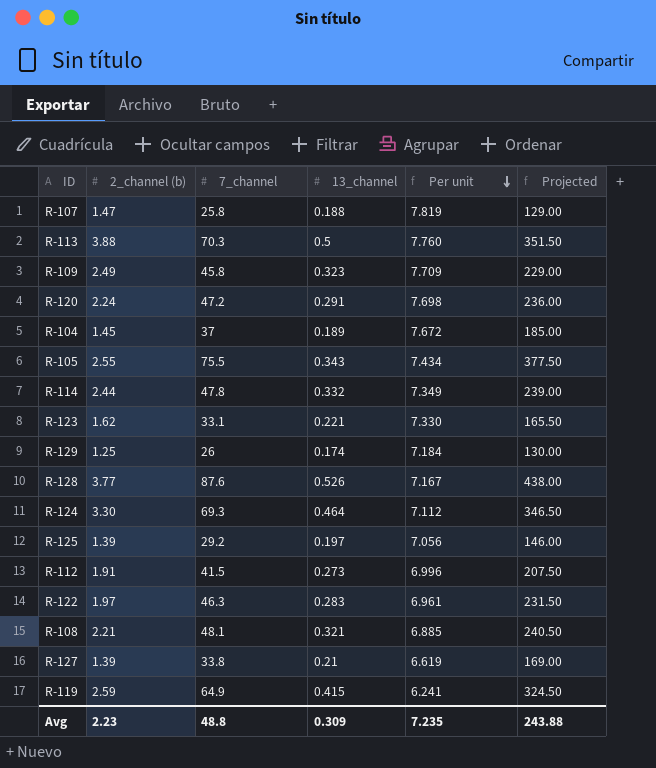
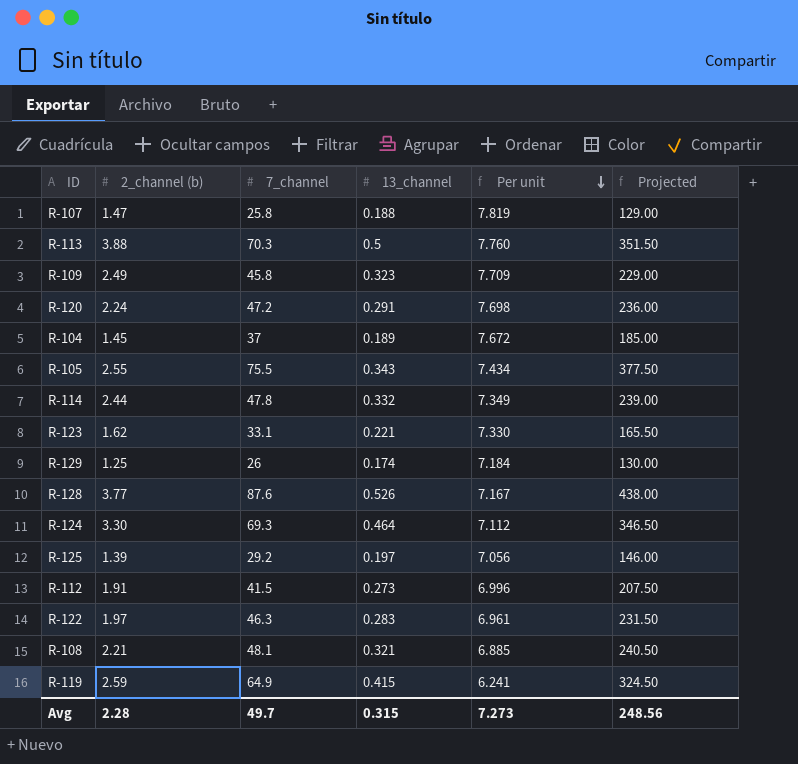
row R-127: 1.39 | 33.8 | 0.21 | 6.619 | 169.00 -> none
Avg | 2_channel (b): 2.23 -> 2.28
Avg | 7_channel: 48.8 -> 49.7
Avg | 13_channel: 0.309 -> 0.315
Avg | Per unit: 7.235 -> 7.273
Avg | Projected: 243.88 -> 248.56

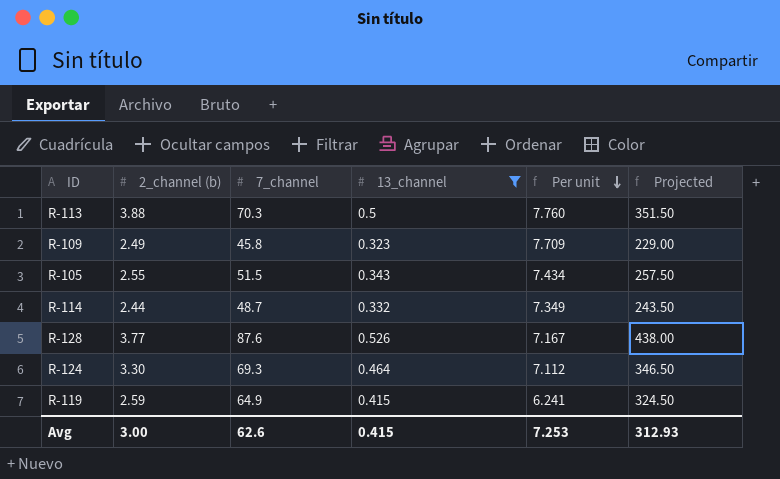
filter: none -> 13_channel >= 0.323
R-105 | 7_channel: 75.5 -> 51.5
R-105 | Projected: 377.50 -> 257.50
R-114 | 7_channel: 47.8 -> 48.7
R-114 | Projected: 239.00 -> 243.50
Avg | 2_channel (b): 2.28 -> 3.00
Avg | 7_channel: 49.7 -> 62.6
Avg | 13_channel: 0.315 -> 0.415
Avg | Per unit: 7.273 -> 7.253
Avg | Projected: 248.56 -> 312.93

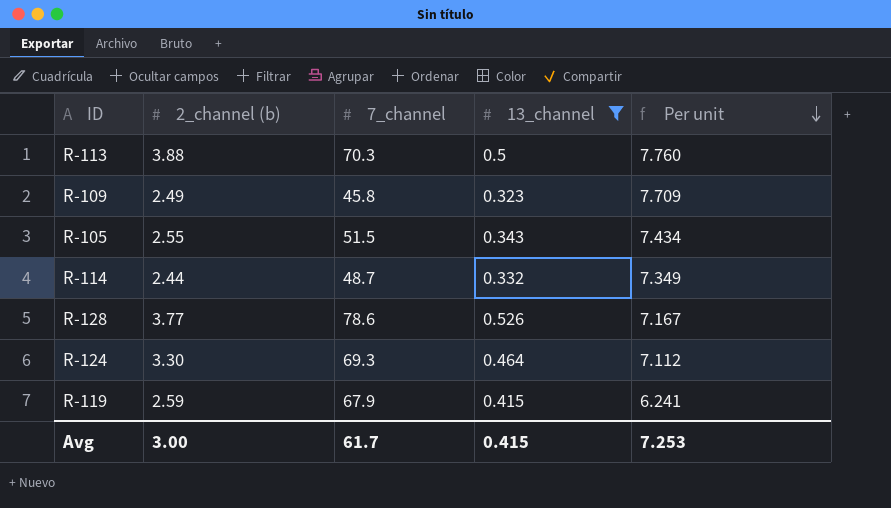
column Projected | formula: [7_channel] * 5 -> none
R-128 | 7_channel: 87.6 -> 78.6
R-119 | 7_channel: 64.9 -> 67.9
Avg | 7_channel: 62.6 -> 61.7

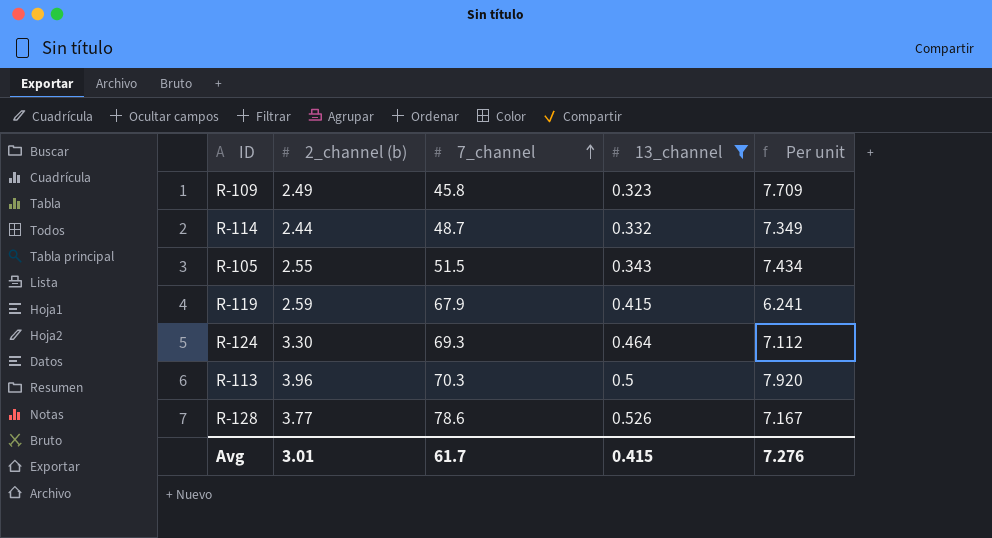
row order: Per unit descending -> 7_channel ascending
R-113 | 2_channel (b): 3.88 -> 3.96
R-113 | Per unit: 7.760 -> 7.920
Avg | 2_channel (b): 3.00 -> 3.01
Avg | Per unit: 7.253 -> 7.276

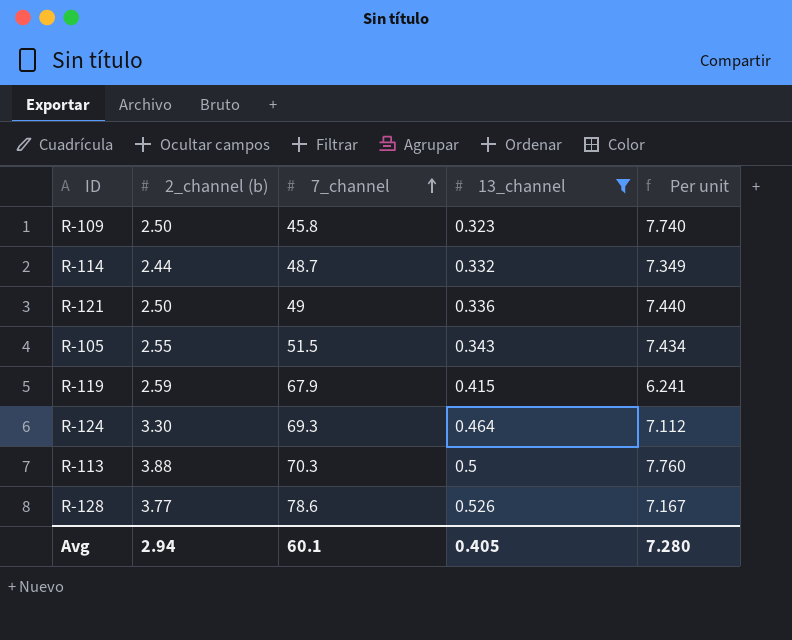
R-109 | 2_channel (b): 2.49 -> 2.50
R-109 | Per unit: 7.709 -> 7.740
row R-121: none -> 2.50 | 49 | 0.336 | 7.440
R-113 | 2_channel (b): 3.96 -> 3.88
R-113 | Per unit: 7.920 -> 7.760
Avg | 2_channel (b): 3.01 -> 2.94
Avg | 7_channel: 61.7 -> 60.1
Avg | 13_channel: 0.415 -> 0.405
Avg | Per unit: 7.276 -> 7.280

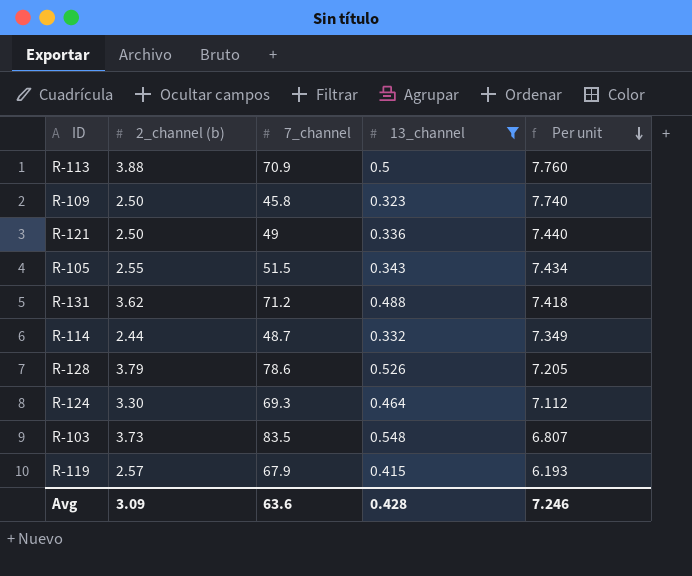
row order: 7_channel ascending -> Per unit descending
R-113 | 7_channel: 70.3 -> 70.9
row R-131: none -> 3.62 | 71.2 | 0.488 | 7.418
R-128 | 2_channel (b): 3.77 -> 3.79
R-128 | Per unit: 7.167 -> 7.205
row R-103: none -> 3.73 | 83.5 | 0.548 | 6.807
R-119 | 2_channel (b): 2.59 -> 2.57
R-119 | Per unit: 6.241 -> 6.193
Avg | 2_channel (b): 2.94 -> 3.09
Avg | 7_channel: 60.1 -> 63.6
Avg | 13_channel: 0.405 -> 0.428
Avg | Per unit: 7.280 -> 7.246

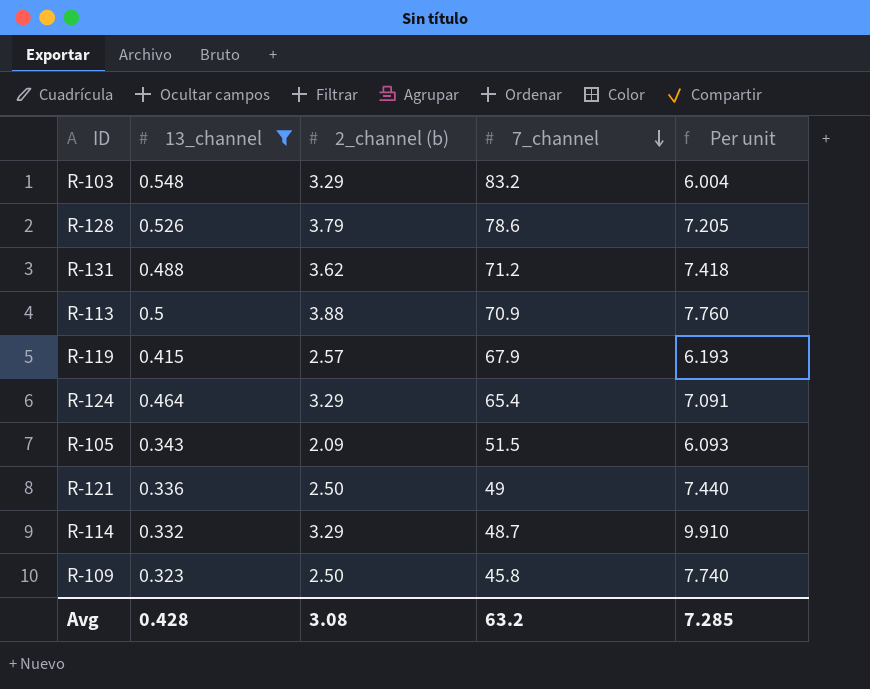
row order: Per unit descending -> 7_channel descending
column 13_channel | position: 4 -> 2
R-103 | 2_channel (b): 3.73 -> 3.29
R-103 | 7_channel: 83.5 -> 83.2
R-103 | Per unit: 6.807 -> 6.004
R-124 | 2_channel (b): 3.30 -> 3.29
R-124 | 7_channel: 69.3 -> 65.4
R-124 | Per unit: 7.112 -> 7.091
R-105 | 2_channel (b): 2.55 -> 2.09
R-105 | Per unit: 7.434 -> 6.093
R-114 | 2_channel (b): 2.44 -> 3.29
R-114 | Per unit: 7.349 -> 9.910
Avg | 2_channel (b): 3.09 -> 3.08
Avg | 7_channel: 63.6 -> 63.2
Avg | Per unit: 7.246 -> 7.285

